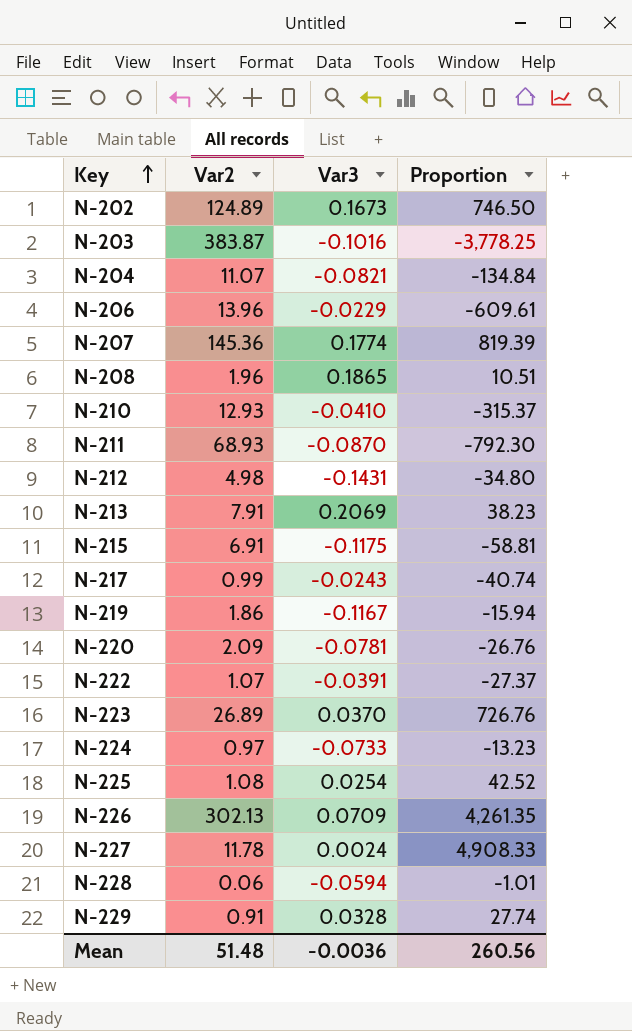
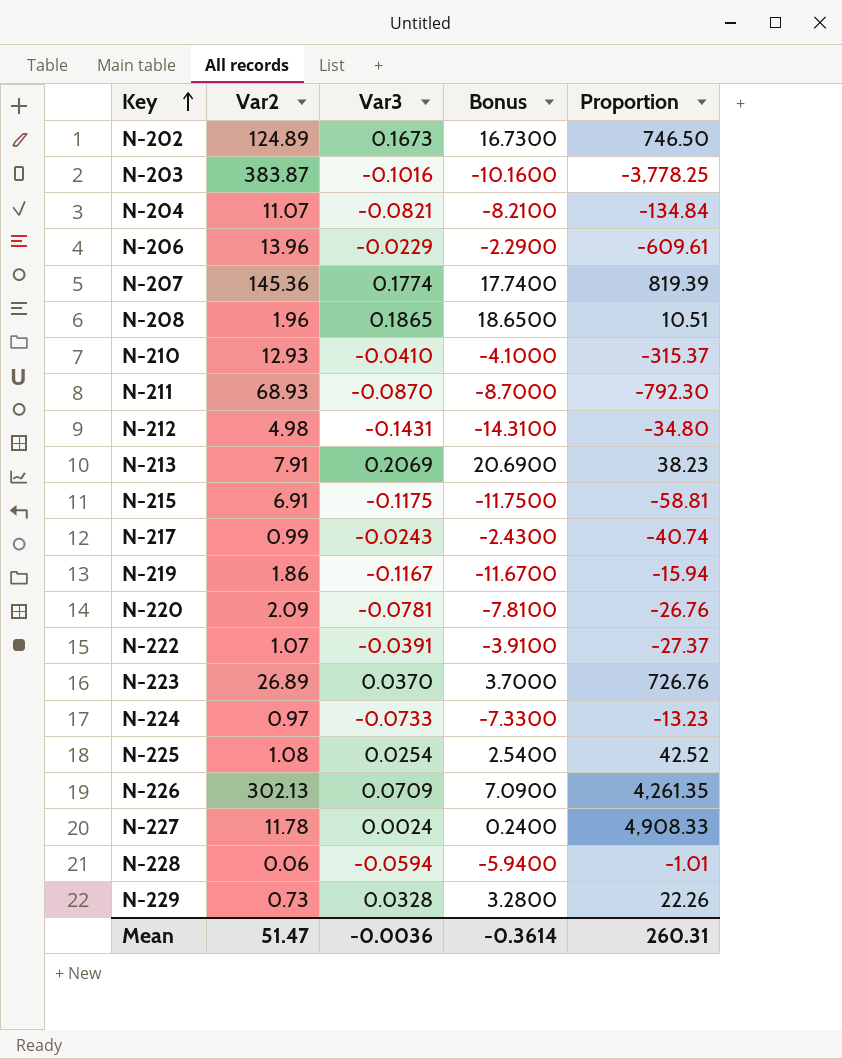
column Bonus | formula: none -> [Var3] * 100
N-229 | Var2: 0.91 -> 0.73
N-229 | Proportion: 27.74 -> 22.26
Mean | Var2: 51.48 -> 51.47
Mean | Proportion: 260.56 -> 260.31

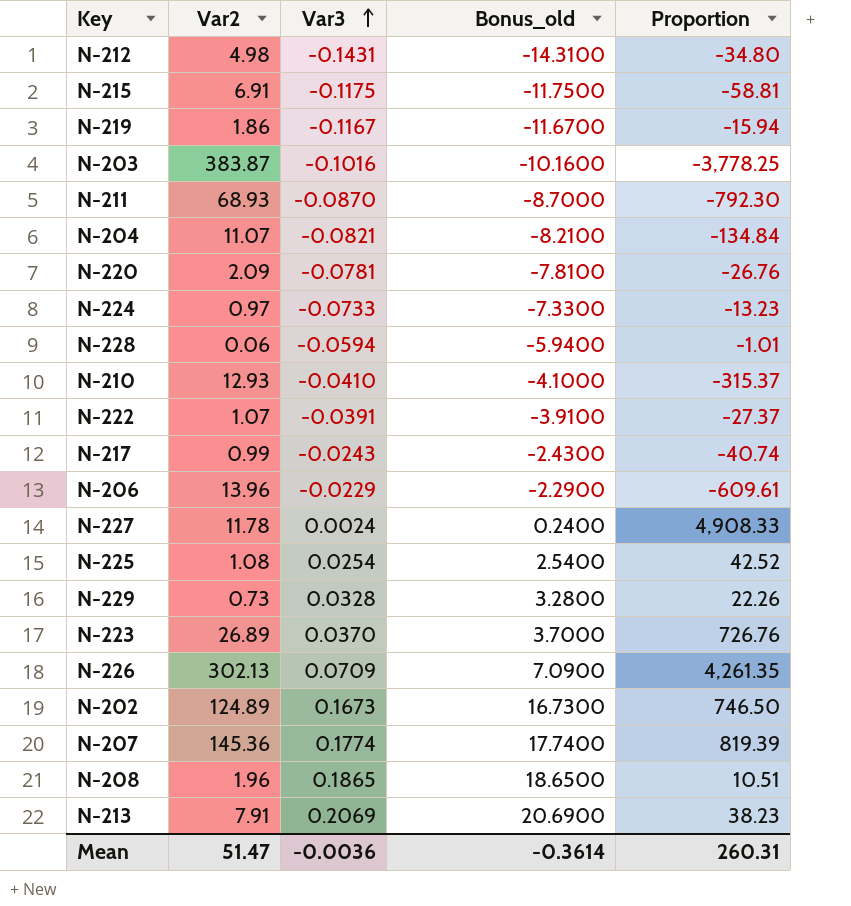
row order: Key ascending -> Var3 ascending
column name: Bonus -> Bonus_old

